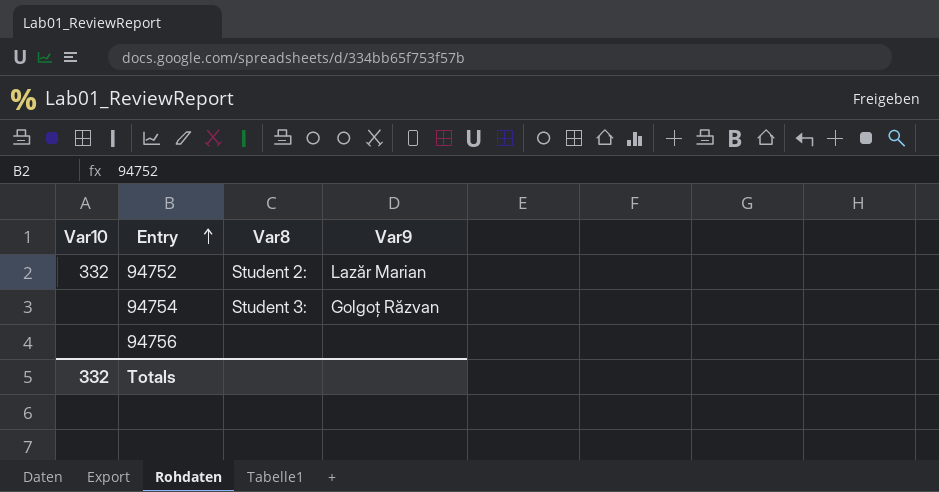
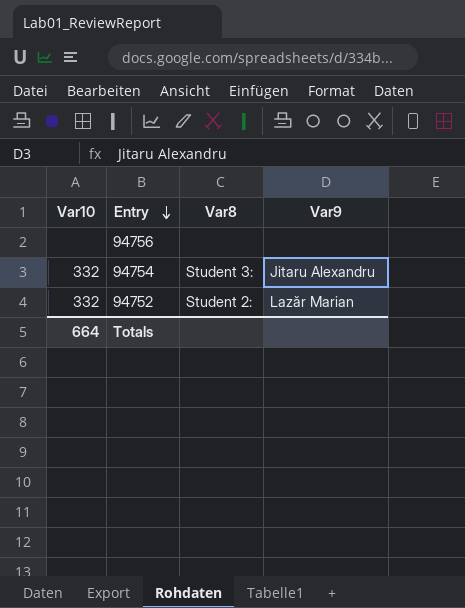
row order: Entry ascending -> Entry descending
94754 | Var10: none -> 332
94754 | Var9: Golgoț Răzvan -> Jitaru Alexandru
Totals | Var10: 332 -> 664

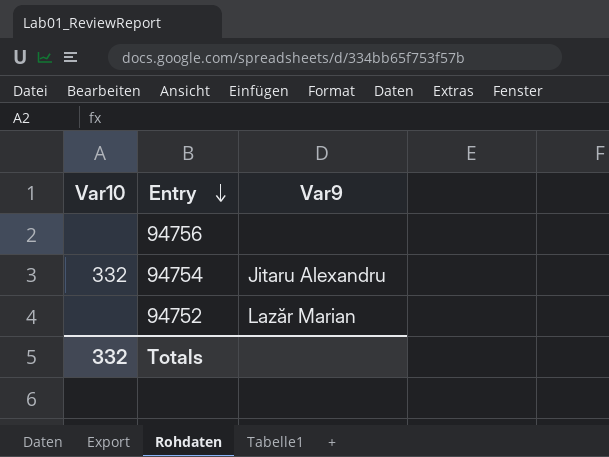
column Var8 | position: 3 -> none
94752 | Var10: 332 -> none
Totals | Var10: 664 -> 332

